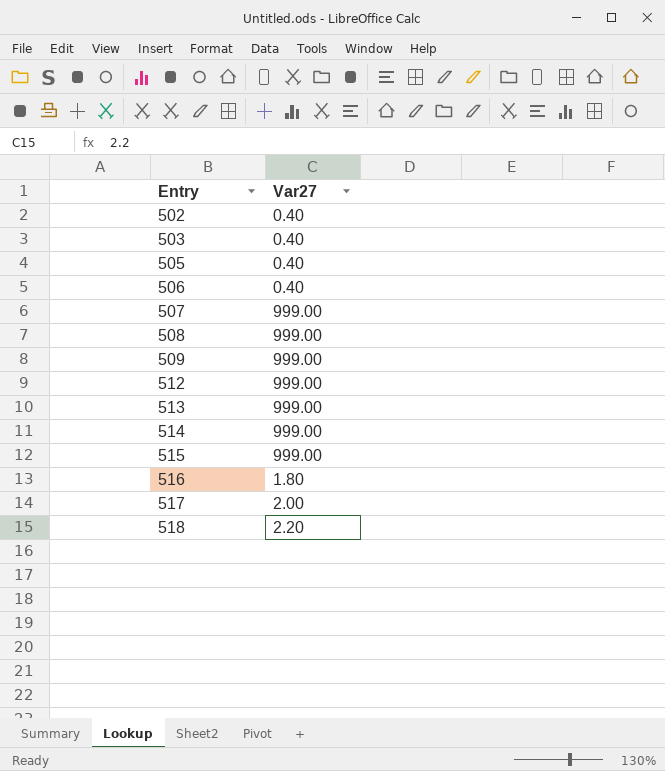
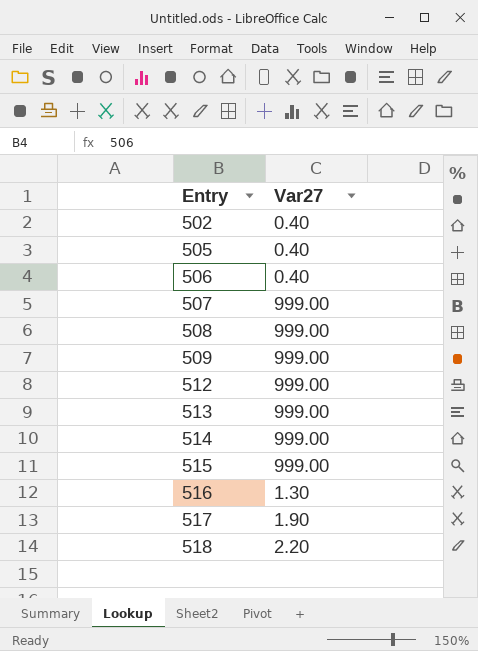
row 503: 0.40 -> none
516 | Var27: 1.80 -> 1.30
517 | Var27: 2.00 -> 1.90

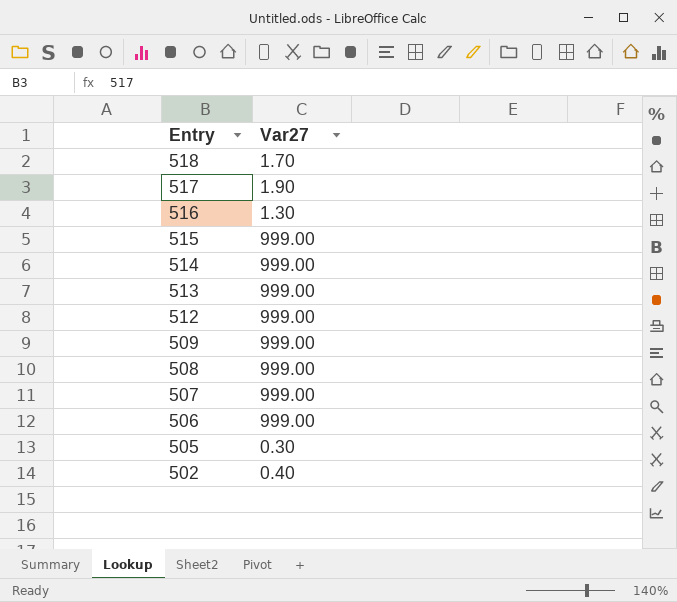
row order: Entry ascending -> Entry descending
518 | Var27: 2.20 -> 1.70
506 | Var27: 0.40 -> 999.00
505 | Var27: 0.40 -> 0.30

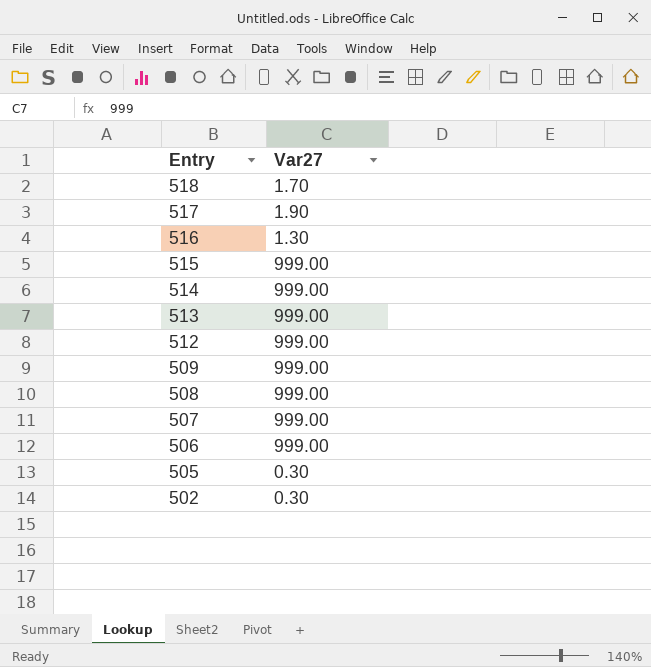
502 | Var27: 0.40 -> 0.30

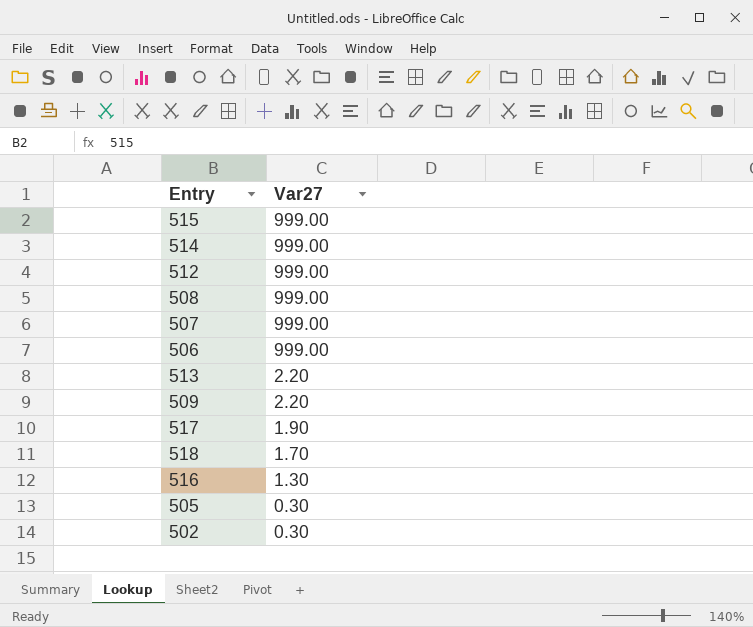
row order: Entry descending -> Var27 descending
513 | Var27: 999.00 -> 2.20
509 | Var27: 999.00 -> 2.20

